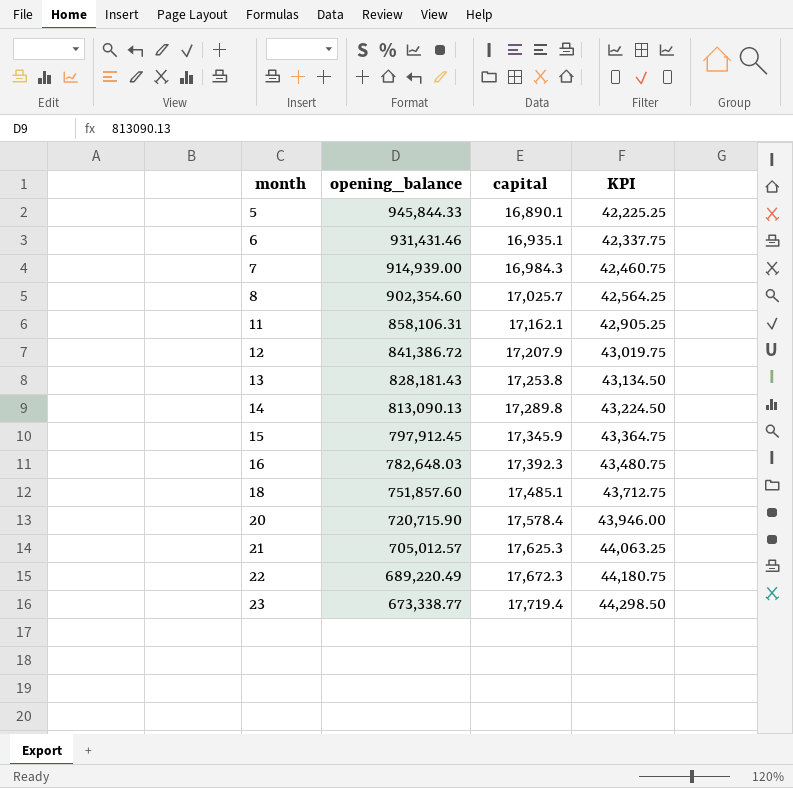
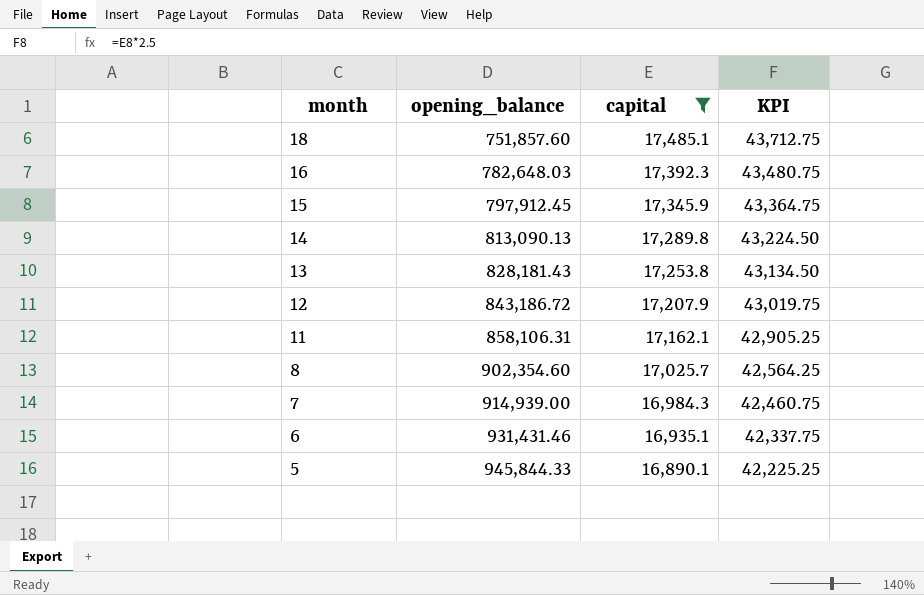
filter: none -> capital <= 17,485.1
row order: month ascending -> month descending
12 | opening_balance: 841,386.72 -> 843,186.72

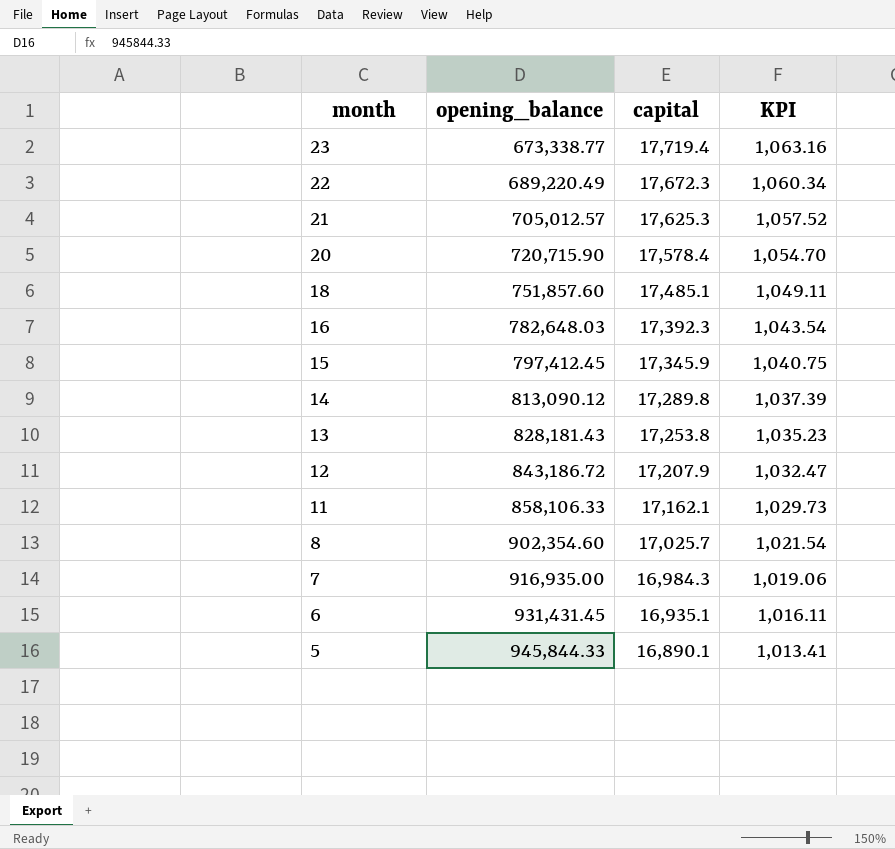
filter: capital <= 17,485.1 -> none
column KPI | formula: [capital] * 2.5 -> [capital] * 0.06
15 | opening_balance: 797,912.45 -> 797,412.45
14 | opening_balance: 813,090.13 -> 813,090.12
11 | opening_balance: 858,106.31 -> 858,106.33
7 | opening_balance: 914,939.00 -> 916,935.00
6 | opening_balance: 931,431.46 -> 931,431.45

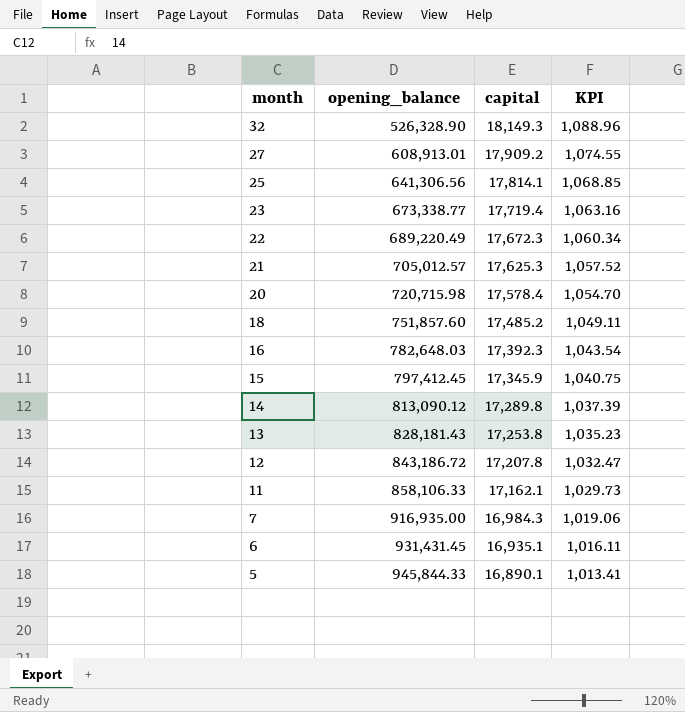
row 8: 902,354.60 | 17,025.7 | 1,021.54 -> none
row 32: none -> 526,328.90 | 18,149.3 | 1,088.96
row 27: none -> 608,913.01 | 17,909.2 | 1,074.55
row 25: none -> 641,306.56 | 17,814.1 | 1,068.85
20 | opening_balance: 720,715.90 -> 720,715.98
18 | capital: 17,485.1 -> 17,485.2
12 | capital: 17,207.9 -> 17,207.8

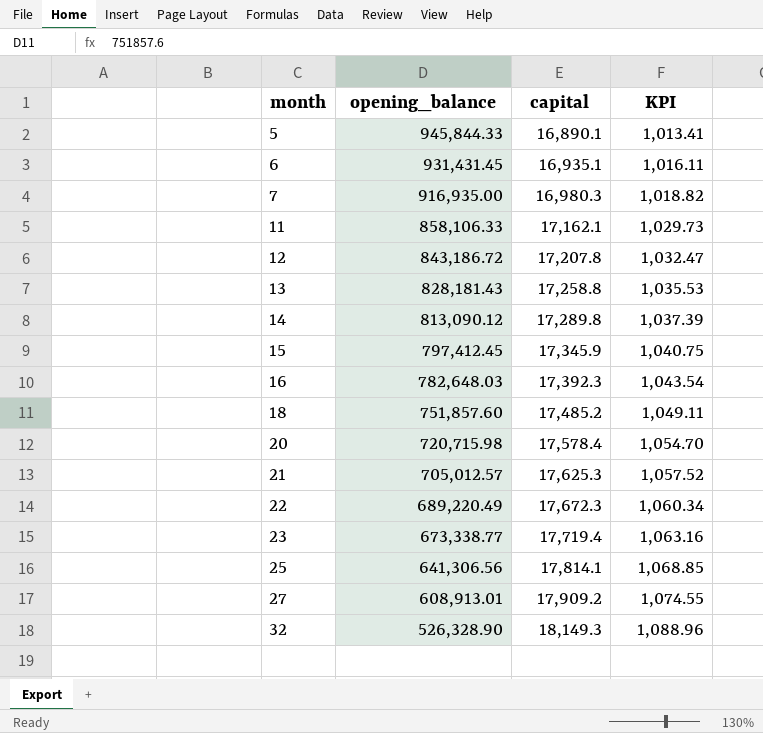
row order: month descending -> month ascending
7 | capital: 16,984.3 -> 16,980.3
7 | KPI: 1,019.06 -> 1,018.82
13 | capital: 17,253.8 -> 17,258.8
13 | KPI: 1,035.23 -> 1,035.53

